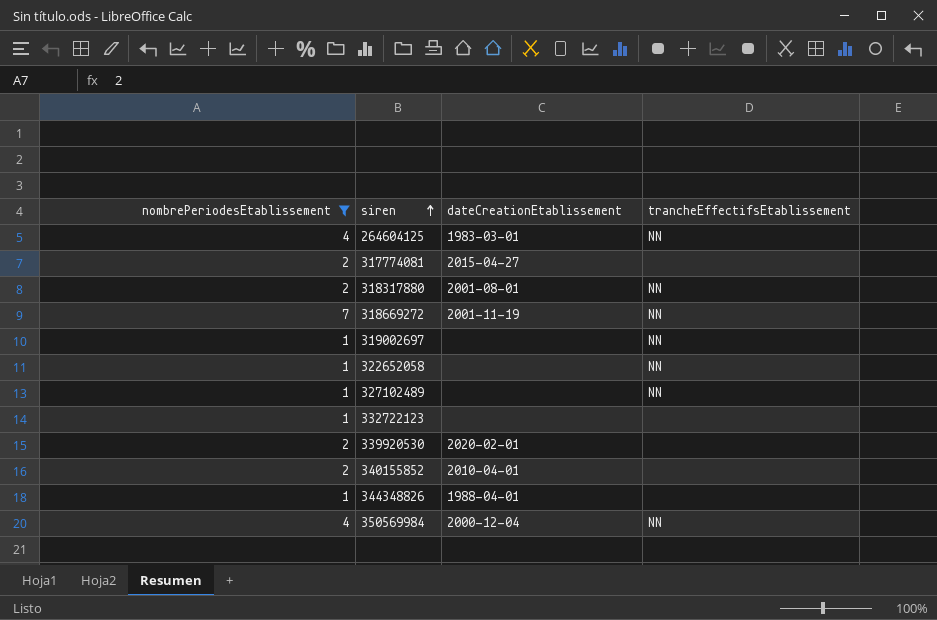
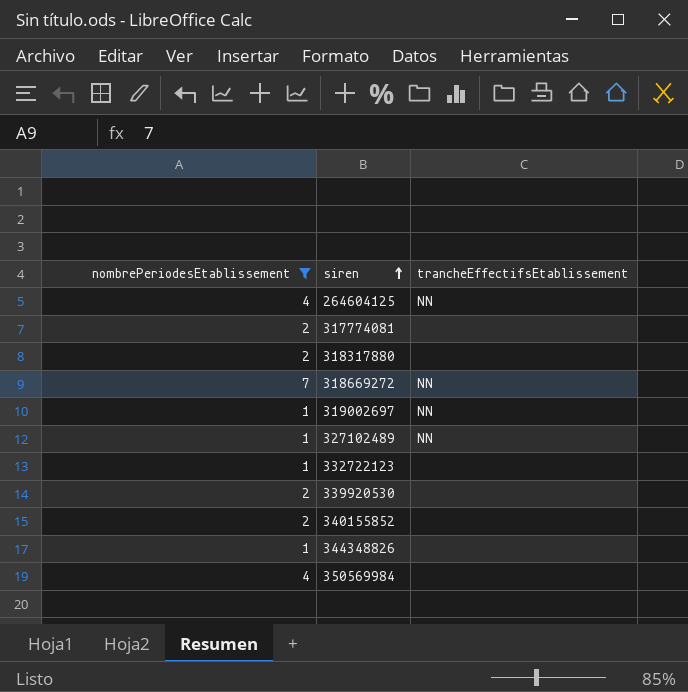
column dateCreationEtablissement | position: 3 -> none
row 322652058: 1 | none | NN -> none
318317880 | trancheEffectifsEtablissement: NN -> none
350569984 | trancheEffectifsEtablissement: NN -> none

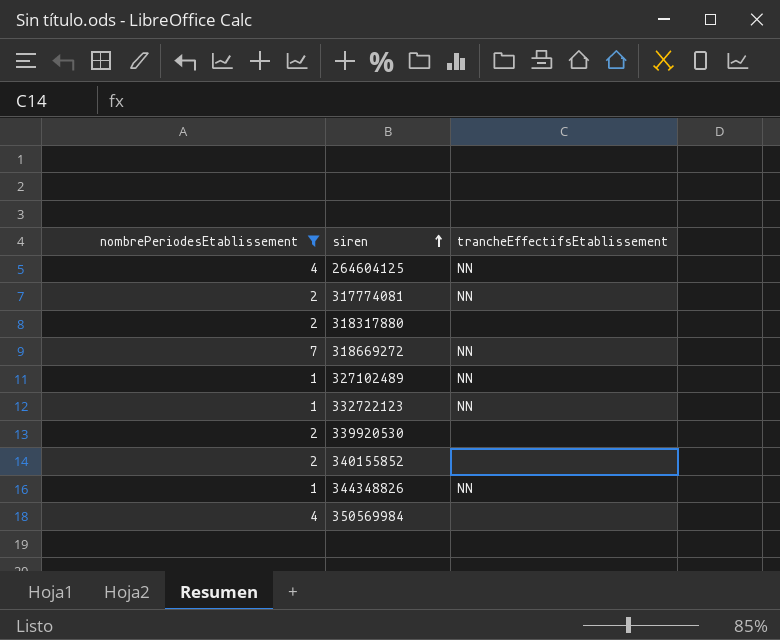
row 319002697: 1 | NN -> none
317774081 | trancheEffectifsEtablissement: none -> NN
332722123 | trancheEffectifsEtablissement: none -> NN
344348826 | trancheEffectifsEtablissement: none -> NN

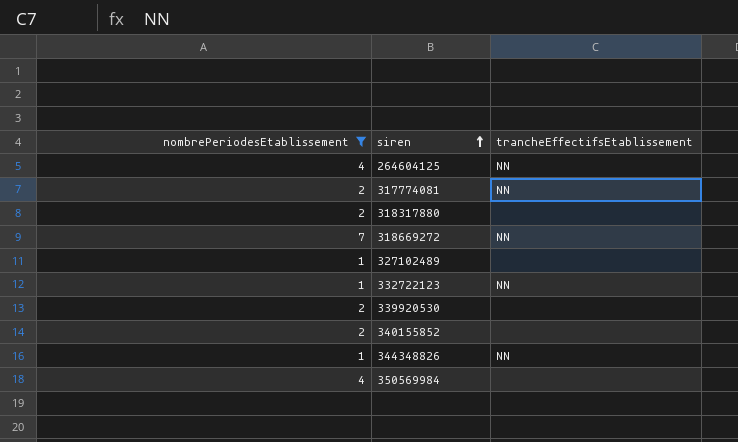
327102489 | trancheEffectifsEtablissement: NN -> none

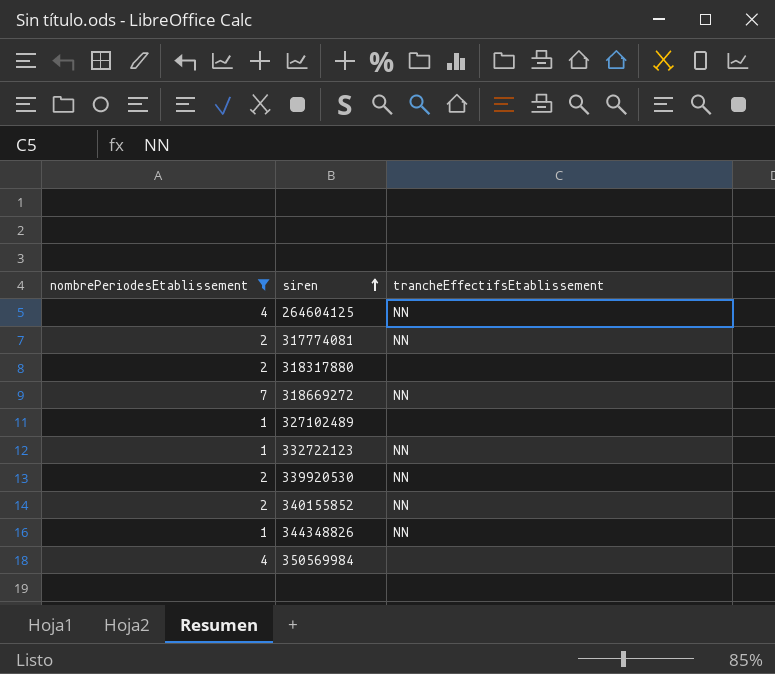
339920530 | trancheEffectifsEtablissement: none -> NN
340155852 | trancheEffectifsEtablissement: none -> NN

